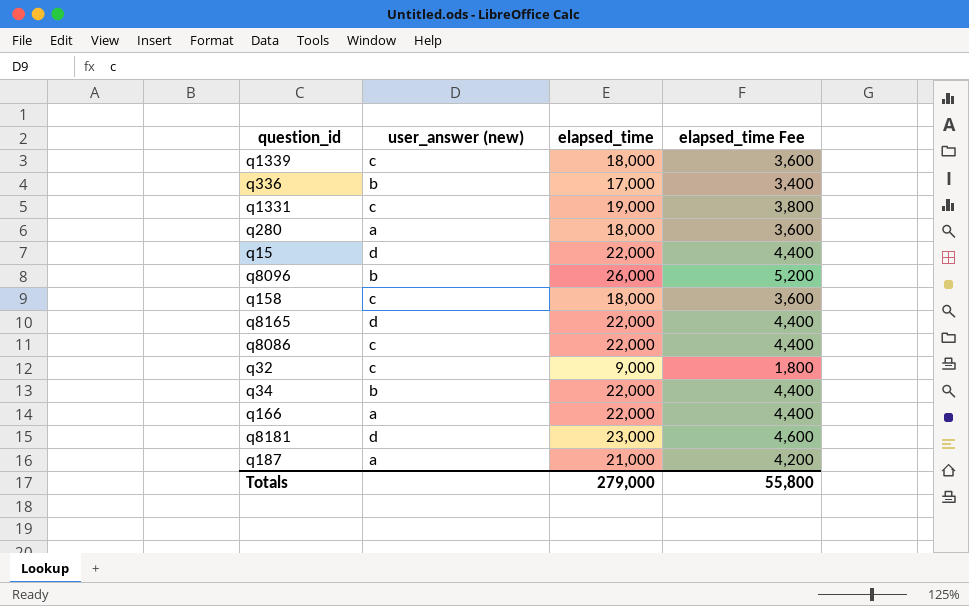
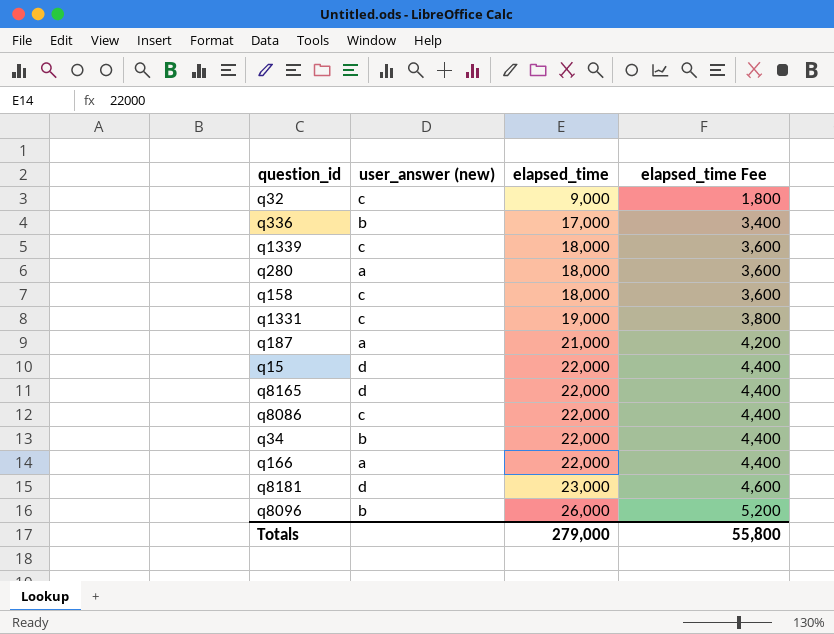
row order: none -> elapsed_time ascending

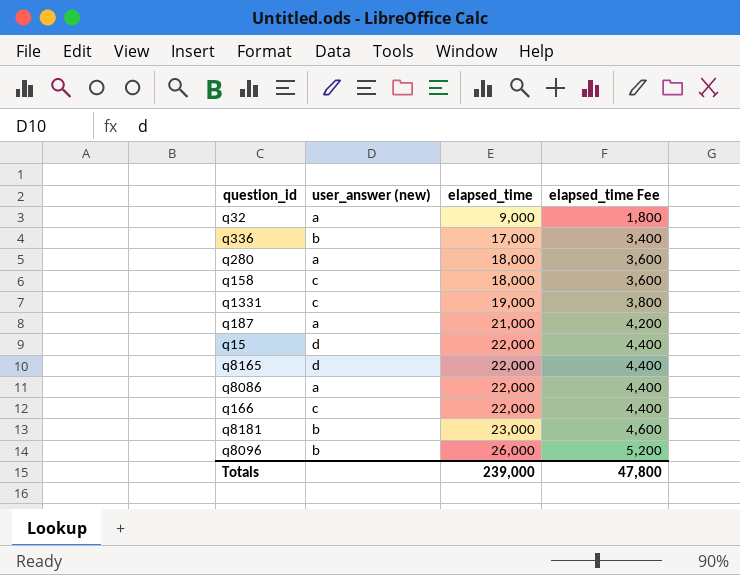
row q1339: c | 18,000 | 3,600 -> none
row q34: b | 22,000 | 4,400 -> none
q32 | user_answer (new): c -> a
q8086 | user_answer (new): c -> a
q166 | user_answer (new): a -> c
q8181 | user_answer (new): d -> b
Totals | elapsed_time: 279,000 -> 239,000
Totals | elapsed_time Fee: 55,800 -> 47,800

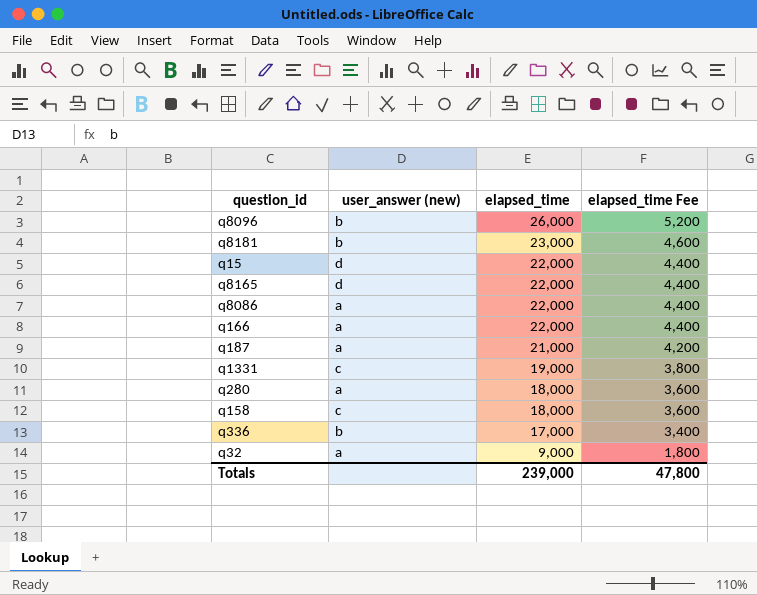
row order: elapsed_time ascending -> elapsed_time descending
q166 | user_answer (new): c -> a

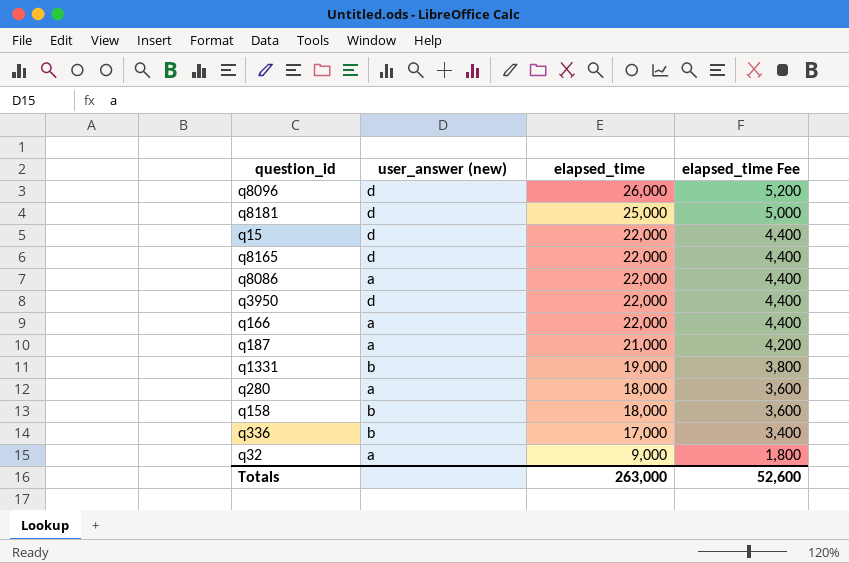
q8096 | user_answer (new): b -> d
q8181 | user_answer (new): b -> d
q8181 | elapsed_time: 23,000 -> 25,000
q8181 | elapsed_time Fee: 4,600 -> 5,000
row q3950: none -> d | 22,000 | 4,400
q1331 | user_answer (new): c -> b
q158 | user_answer (new): c -> b
Totals | elapsed_time: 239,000 -> 263,000
Totals | elapsed_time Fee: 47,800 -> 52,600

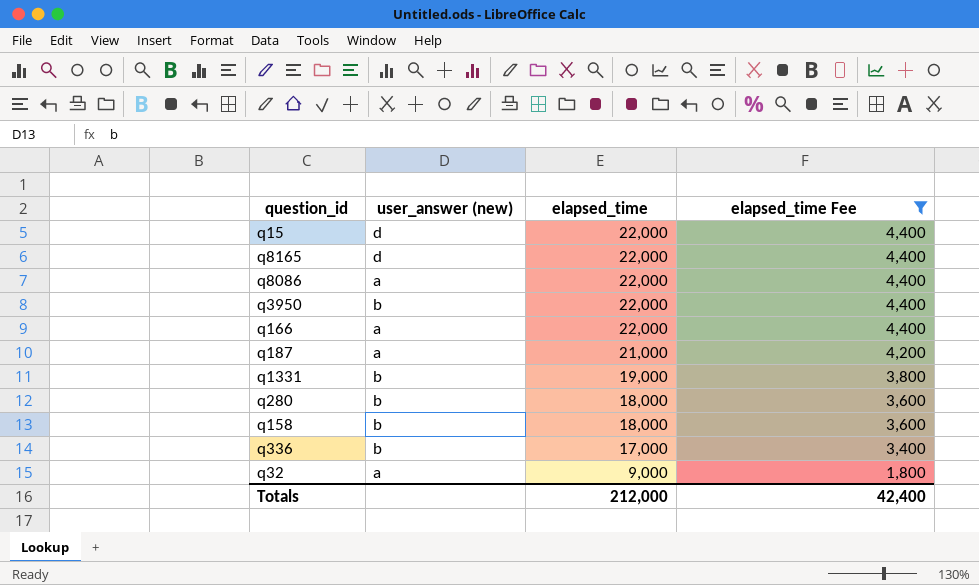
filter: none -> elapsed_time Fee <= 4,400
q3950 | user_answer (new): d -> b
q280 | user_answer (new): a -> b
Totals | elapsed_time: 263,000 -> 212,000
Totals | elapsed_time Fee: 52,600 -> 42,400

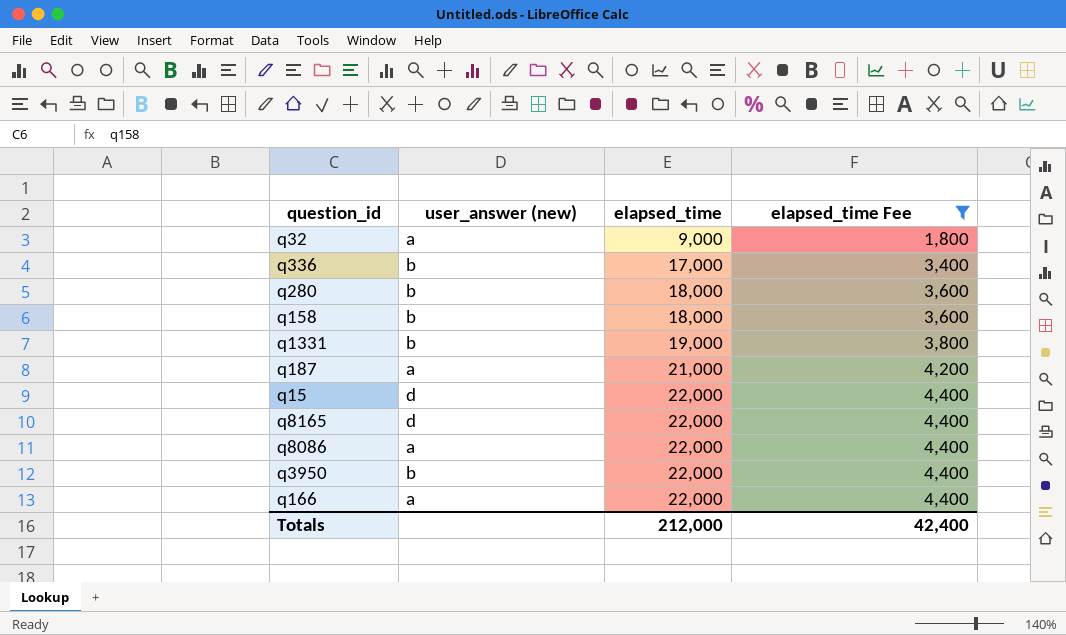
row order: elapsed_time descending -> elapsed_time ascending

